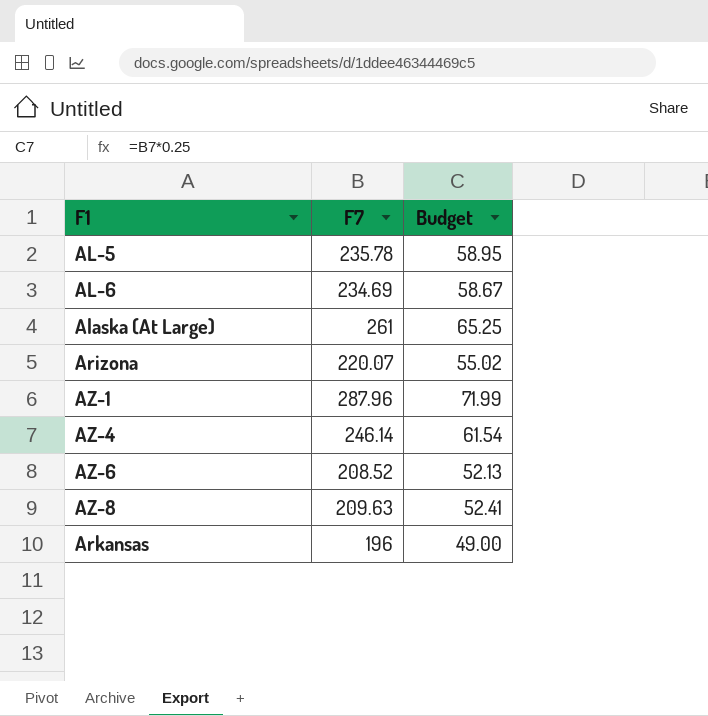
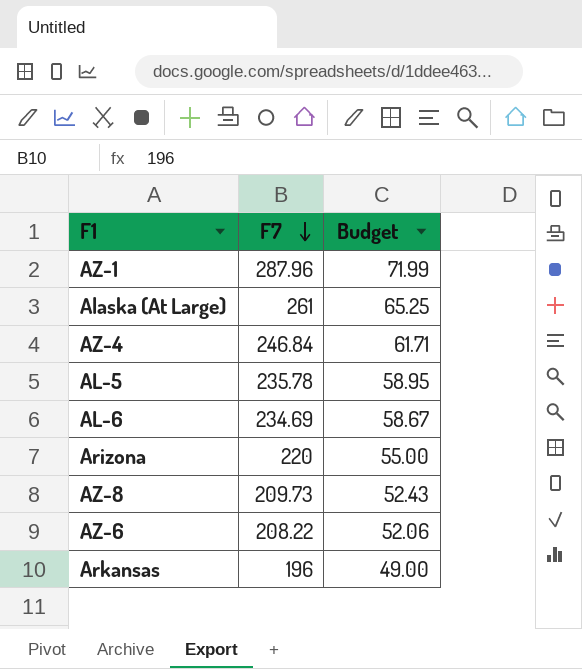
row order: none -> F7 descending
AZ-4 | F7: 246.14 -> 246.84
AZ-4 | Budget: 61.54 -> 61.71
Arizona | F7: 220.07 -> 220
Arizona | Budget: 55.02 -> 55.00
AZ-8 | F7: 209.63 -> 209.73
AZ-8 | Budget: 52.41 -> 52.43
AZ-6 | F7: 208.52 -> 208.22
AZ-6 | Budget: 52.13 -> 52.06

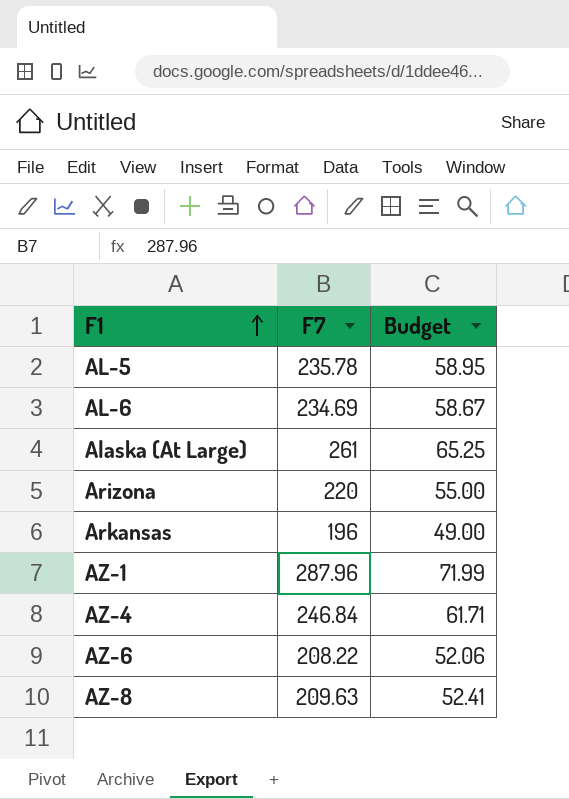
row order: F7 descending -> F1 ascending
AZ-8 | F7: 209.73 -> 209.63
AZ-8 | Budget: 52.43 -> 52.41

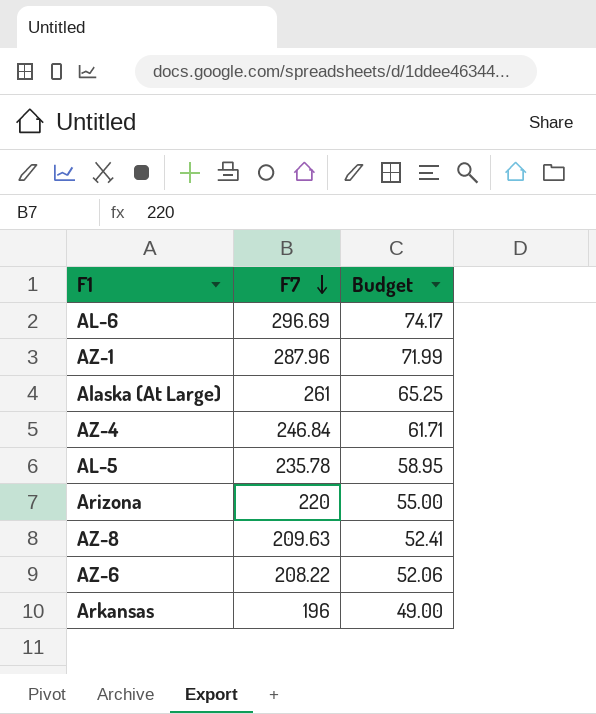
row order: F1 ascending -> F7 descending
AL-6 | F7: 234.69 -> 296.69
AL-6 | Budget: 58.67 -> 74.17

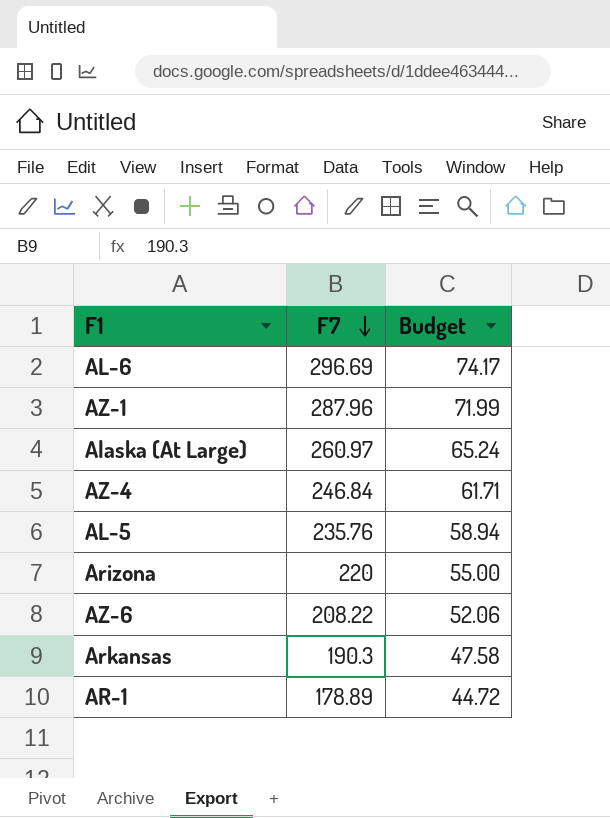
row AZ-8: 209.63 | 52.41 -> none
Alaska (At Large) | F7: 261 -> 260.97
Alaska (At Large) | Budget: 65.25 -> 65.24
AL-5 | F7: 235.78 -> 235.76
AL-5 | Budget: 58.95 -> 58.94
Arkansas | F7: 196 -> 190.3
Arkansas | Budget: 49.00 -> 47.58
row AR-1: none -> 178.89 | 44.72

